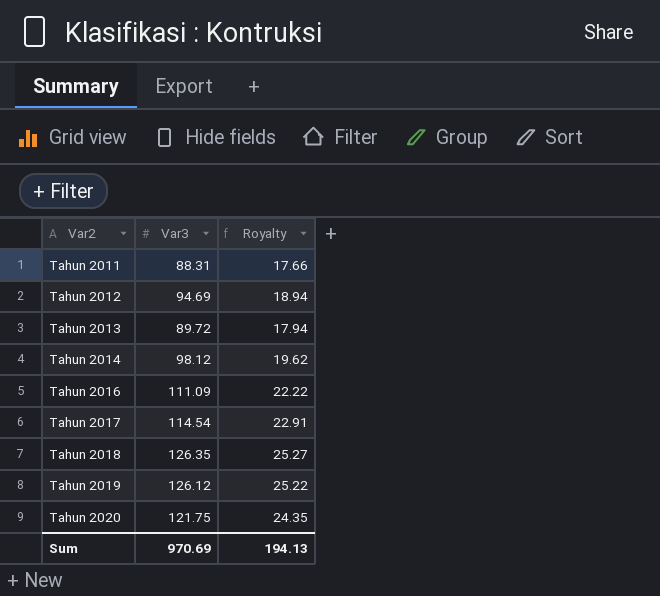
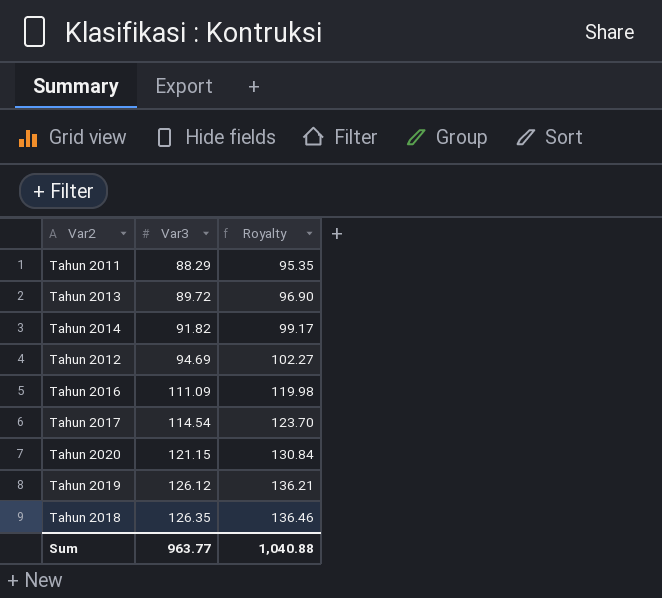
row order: Var2 ascending -> Var3 ascending
column Royalty | formula: [Var3] * 0.2 -> [Var3] * 1.08
Tahun 2011 | Var3: 88.31 -> 88.29
Tahun 2014 | Var3: 98.12 -> 91.82
Tahun 2020 | Var3: 121.75 -> 121.15
Sum | Var3: 970.69 -> 963.77
Sum | Royalty: 194.13 -> 1,040.88

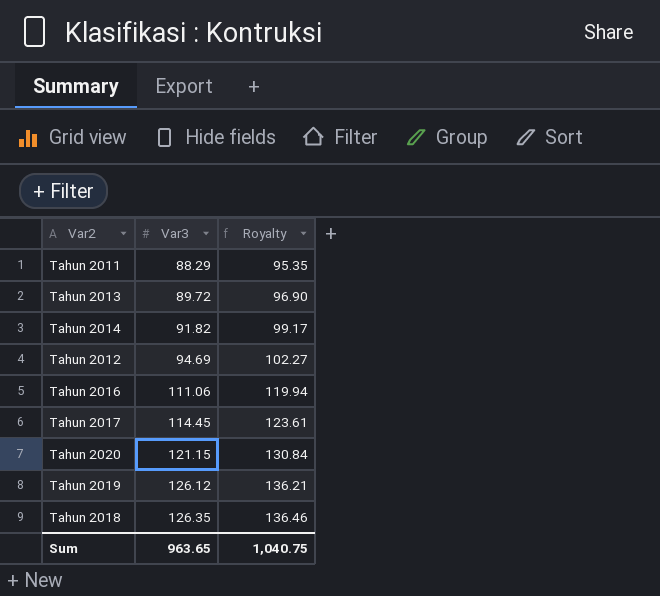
Tahun 2016 | Var3: 111.09 -> 111.06
Tahun 2016 | Royalty: 119.98 -> 119.94
Tahun 2017 | Var3: 114.54 -> 114.45
Tahun 2017 | Royalty: 123.70 -> 123.61
Sum | Var3: 963.77 -> 963.65
Sum | Royalty: 1,040.88 -> 1,040.75

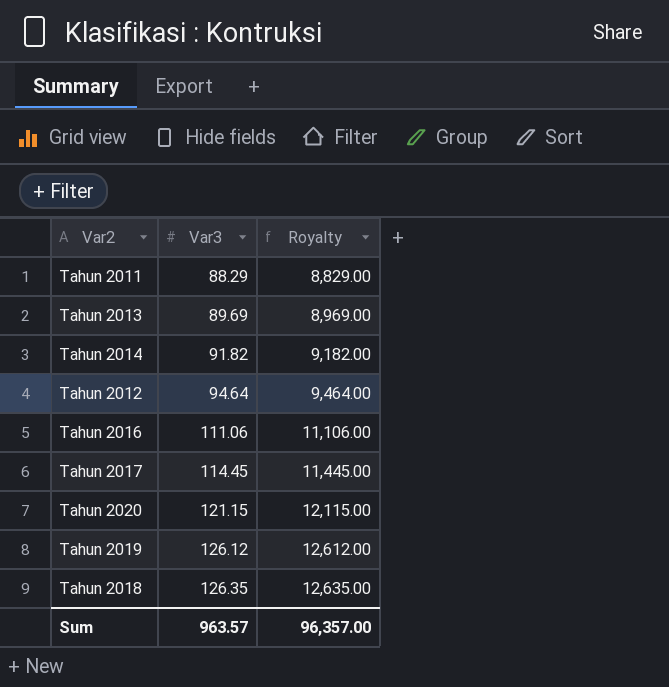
column Royalty | formula: [Var3] * 1.08 -> [Var3] * 100
Tahun 2013 | Var3: 89.72 -> 89.69
Tahun 2012 | Var3: 94.69 -> 94.64
Sum | Var3: 963.65 -> 963.57
Sum | Royalty: 1,040.75 -> 96,357.00

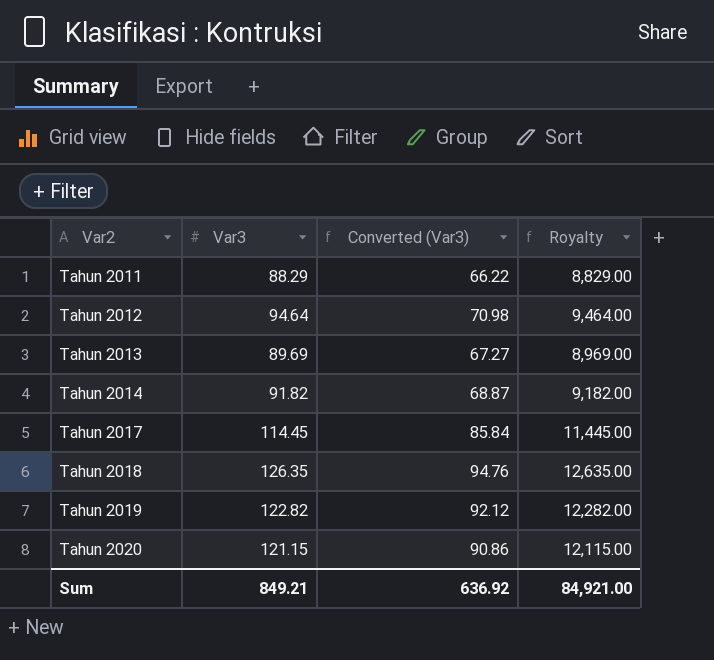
row order: Var3 ascending -> Var2 ascending
column Converted (Var3) | formula: none -> [Var3] * 0.75
row Tahun 2016: 111.06 | 11,106.00 -> none
Tahun 2019 | Var3: 126.12 -> 122.82
Tahun 2019 | Royalty: 12,612.00 -> 12,282.00
Sum | Var3: 963.57 -> 849.21
Sum | Royalty: 96,357.00 -> 84,921.00

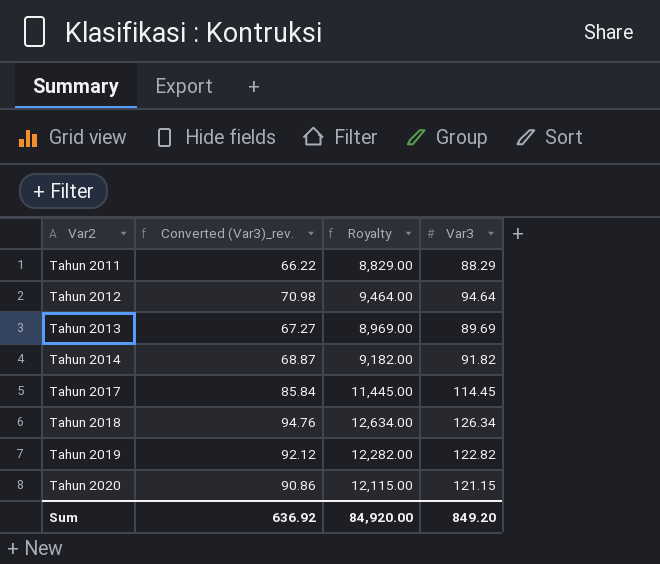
column name: Converted (Var3) -> Converted (Var3)_rev.
column Var3 | position: 2 -> 4
Tahun 2018 | Royalty: 12,635.00 -> 12,634.00
Tahun 2018 | Var3: 126.35 -> 126.34
Sum | Royalty: 84,921.00 -> 84,920.00
Sum | Var3: 849.21 -> 849.20

